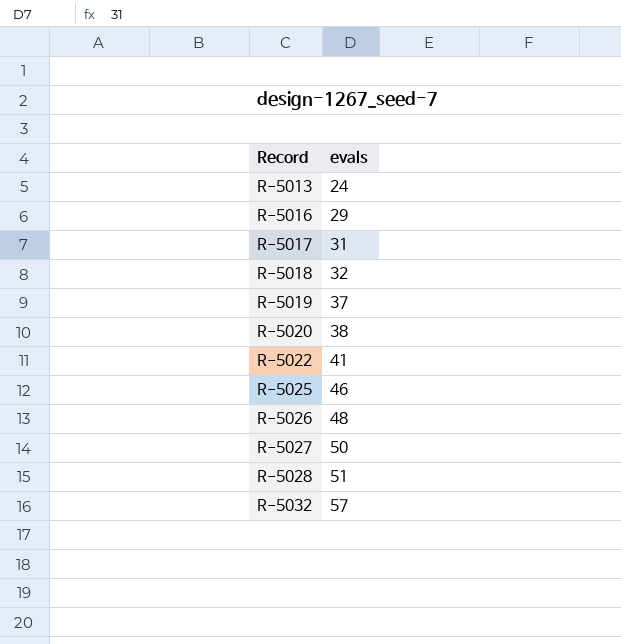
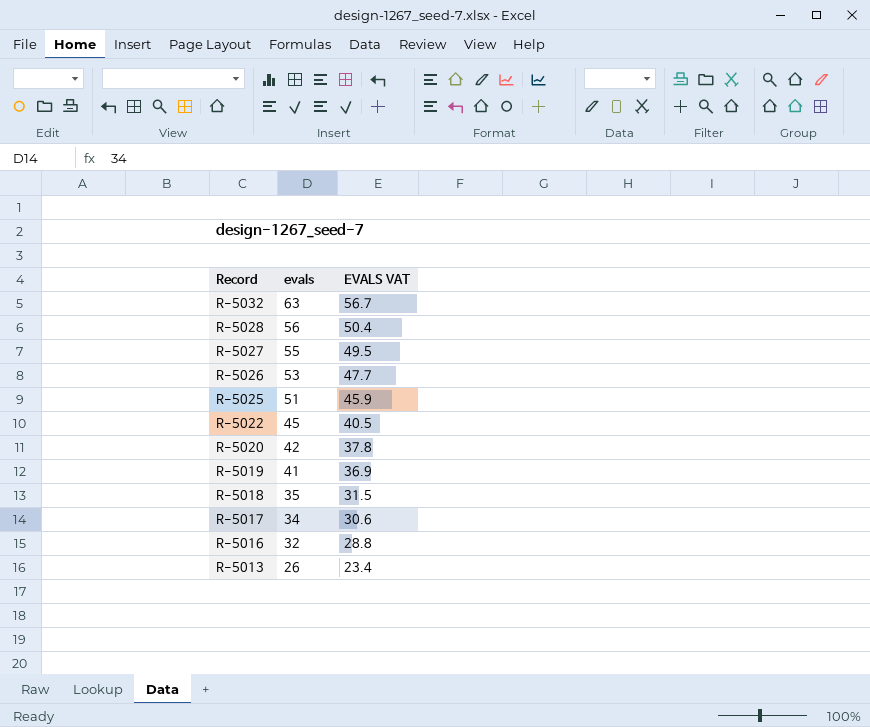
row order: Record ascending -> Record descending
column EVALS VAT | formula: none -> [evals] * 0.9
R-5032 | evals: 57 -> 63
R-5028 | evals: 51 -> 56
R-5027 | evals: 50 -> 55
R-5026 | evals: 48 -> 53
R-5025 | evals: 46 -> 51
R-5022 | evals: 41 -> 45
R-5020 | evals: 38 -> 42
R-5019 | evals: 37 -> 41
R-5018 | evals: 32 -> 35
R-5017 | evals: 31 -> 34
R-5016 | evals: 29 -> 32
R-5013 | evals: 24 -> 26

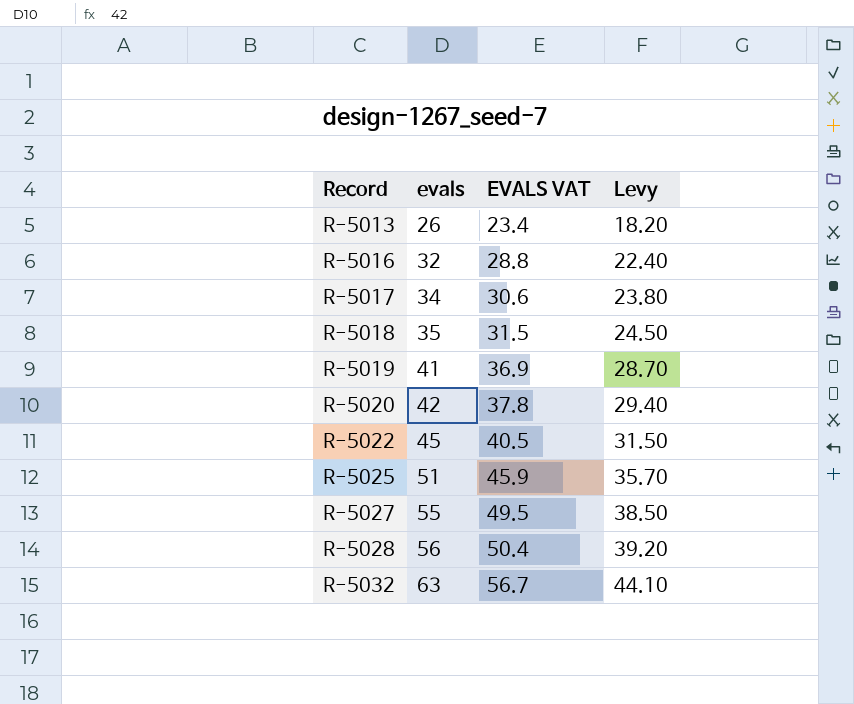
row order: Record descending -> Record ascending
column Levy | formula: none -> [evals] * 0.7
row R-5026: 53 | 47.7 -> none

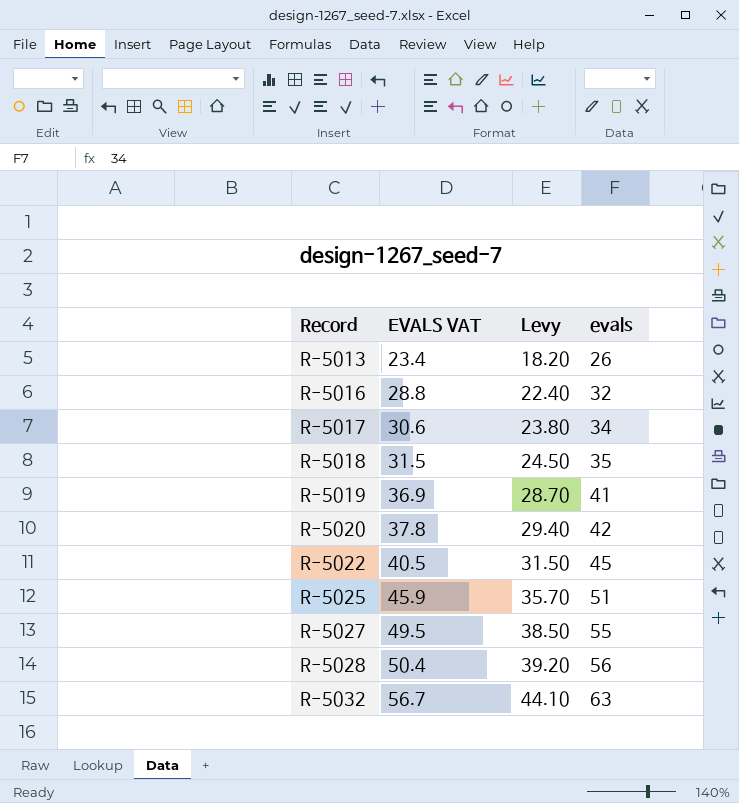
column evals | position: 2 -> 4

